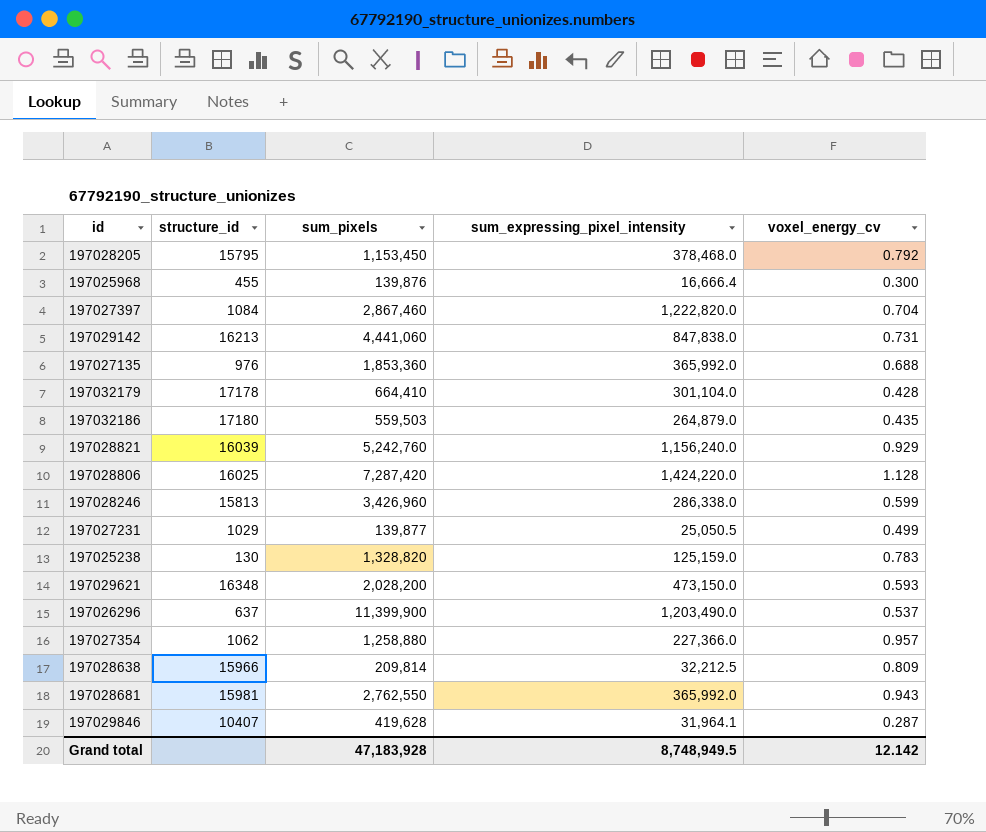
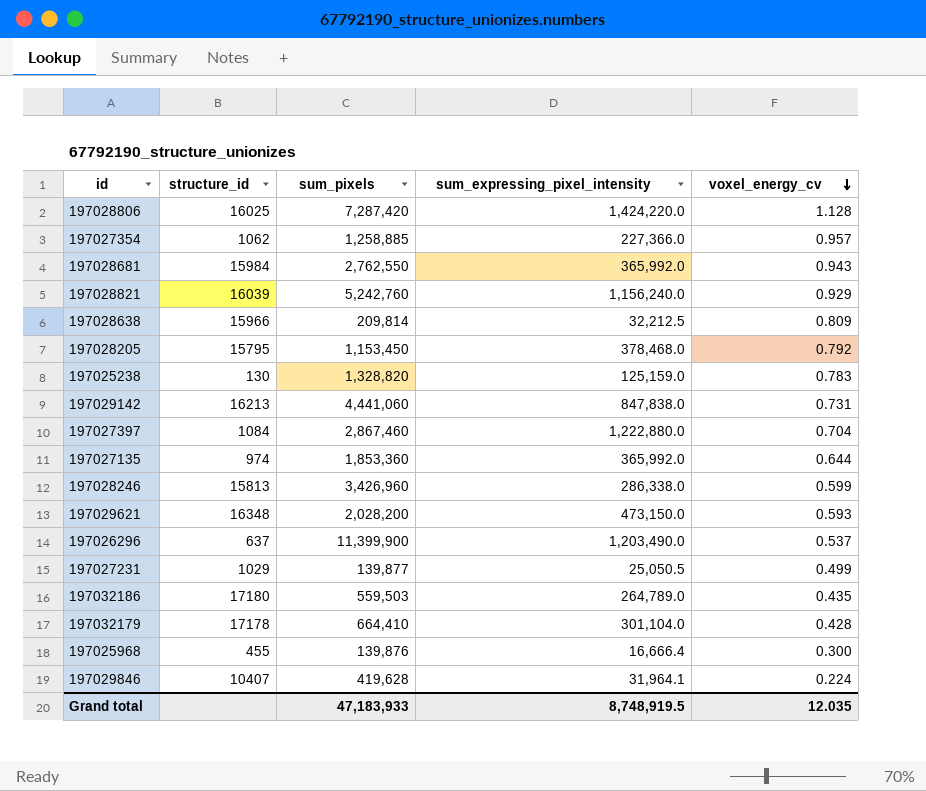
row order: none -> voxel_energy_cv descending
197027354 | sum_pixels: 1,258,880 -> 1,258,885
197028681 | structure_id: 15981 -> 15984
197027397 | sum_expressing_pixel_intensity: 1,222,820.0 -> 1,222,880.0
197027135 | structure_id: 976 -> 974
197027135 | voxel_energy_cv: 0.688 -> 0.644
197032186 | sum_expressing_pixel_intensity: 264,879.0 -> 264,789.0
197029846 | voxel_energy_cv: 0.287 -> 0.224
Grand total | sum_pixels: 47,183,928 -> 47,183,933
Grand total | sum_expressing_pixel_intensity: 8,748,949.5 -> 8,748,919.5
Grand total | voxel_energy_cv: 12.142 -> 12.035

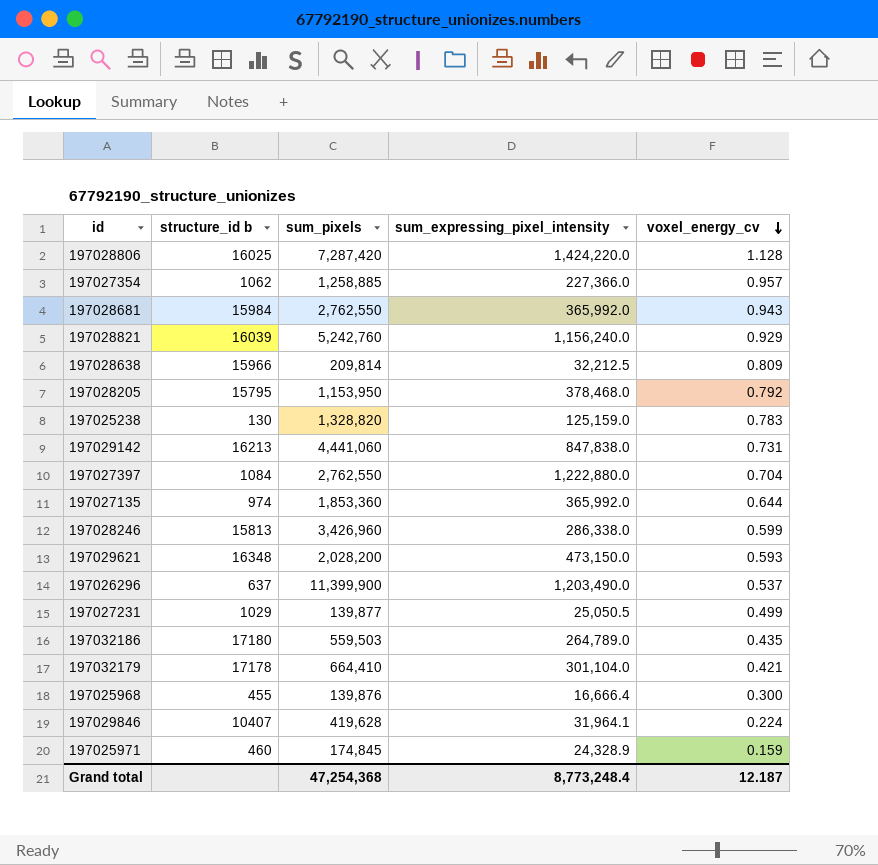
column name: structure_id -> structure_id b
197028205 | sum_pixels: 1,153,450 -> 1,153,950
197027397 | sum_pixels: 2,867,460 -> 2,762,550
197032179 | voxel_energy_cv: 0.428 -> 0.421
row 197025971: none -> 460 | 174,845 | 24,328.9 | 0.159
Grand total | sum_pixels: 47,183,933 -> 47,254,368
Grand total | sum_expressing_pixel_intensity: 8,748,919.5 -> 8,773,248.4
Grand total | voxel_energy_cv: 12.035 -> 12.187

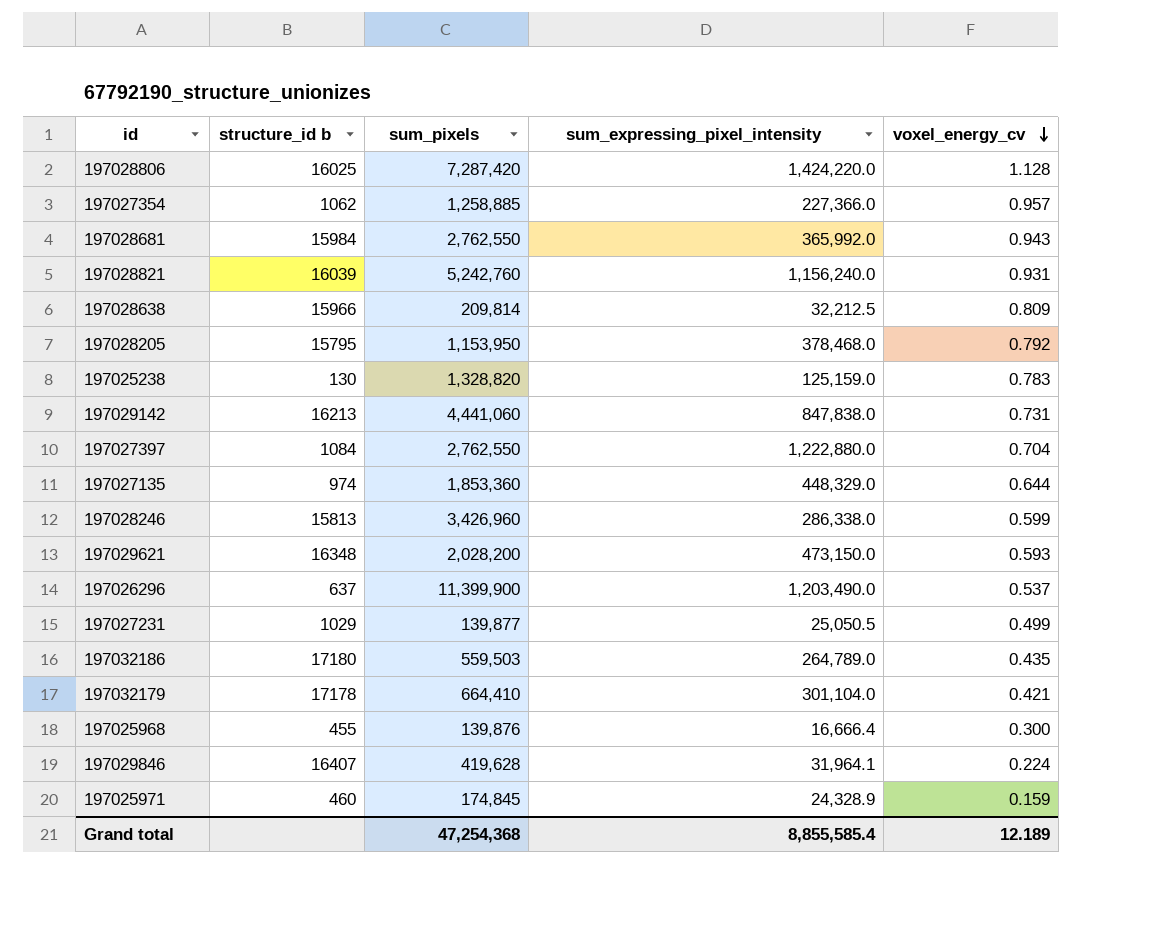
197028821 | voxel_energy_cv: 0.929 -> 0.931
197027135 | sum_expressing_pixel_intensity: 365,992.0 -> 448,329.0
197029846 | structure_id b: 10407 -> 16407
Grand total | sum_expressing_pixel_intensity: 8,773,248.4 -> 8,855,585.4
Grand total | voxel_energy_cv: 12.187 -> 12.189

